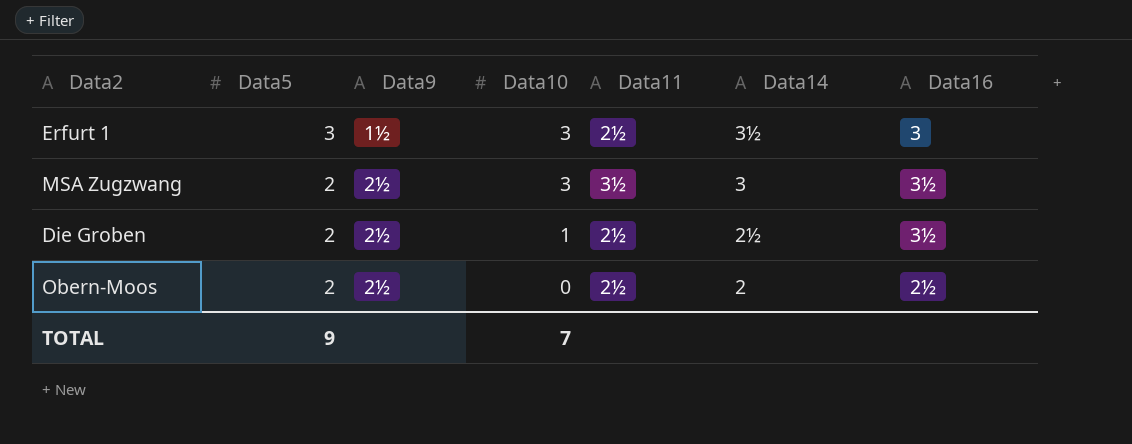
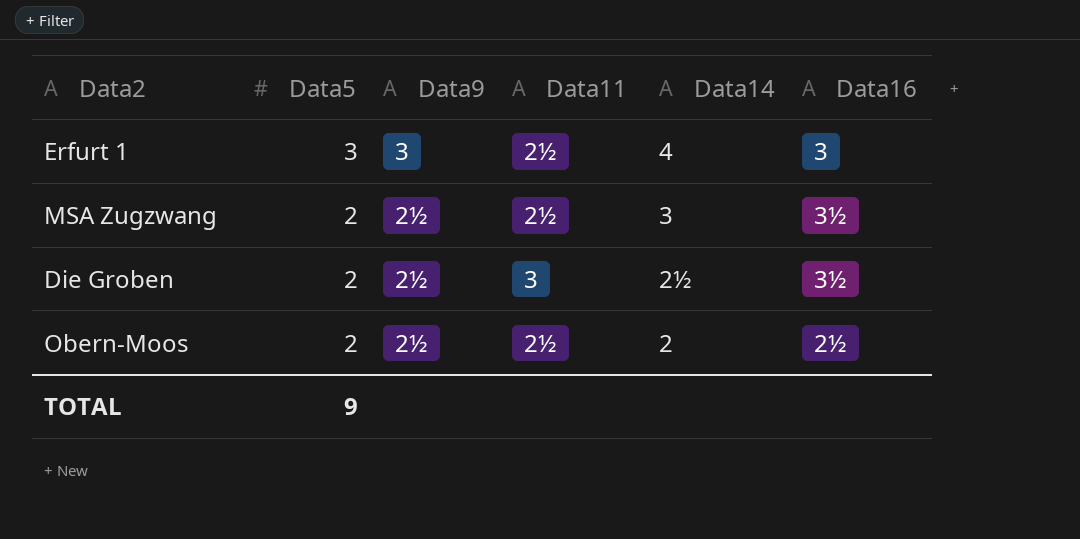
column Data10 | position: 4 -> none
Erfurt 1 | Data9: 1½ -> 3
Erfurt 1 | Data14: 3½ -> 4
MSA Zugzwang | Data11: 3½ -> 2½
Die Groben | Data11: 2½ -> 3

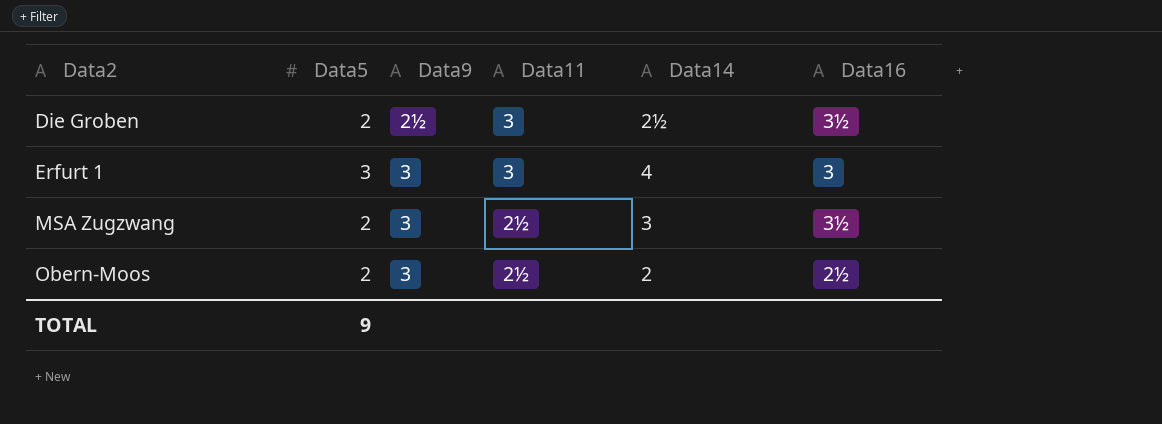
row order: Data5 descending -> Data2 ascending
Erfurt 1 | Data11: 2½ -> 3
MSA Zugzwang | Data9: 2½ -> 3
Obern-Moos | Data9: 2½ -> 3

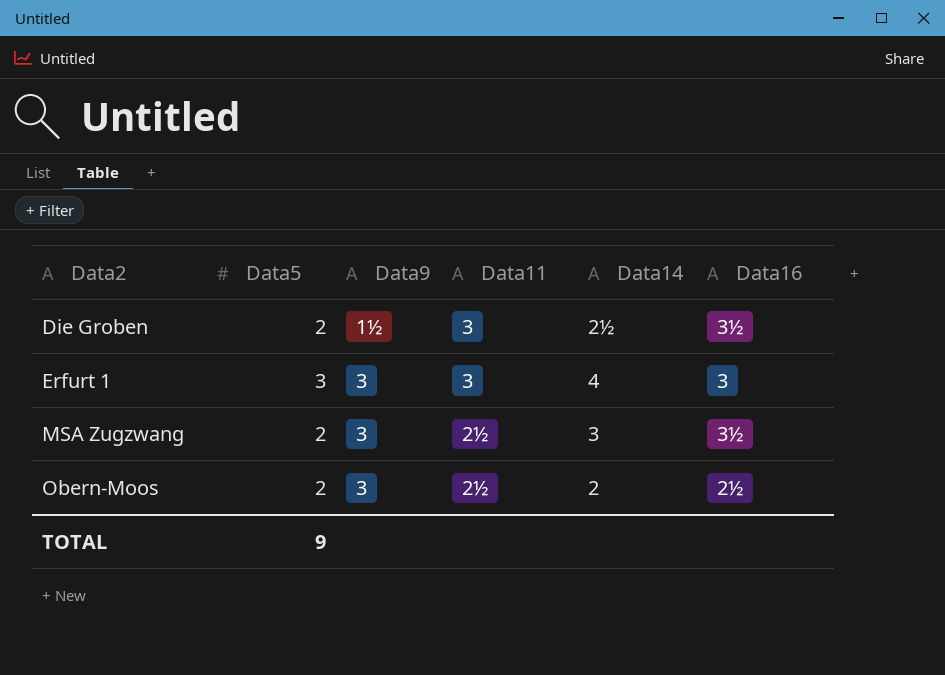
Die Groben | Data9: 2½ -> 1½

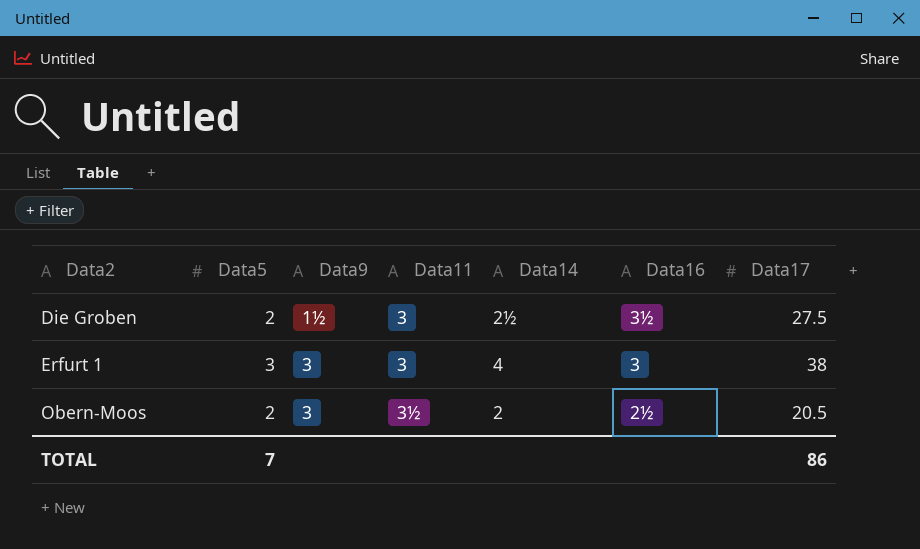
column Data17 | position: none -> 7
row MSA Zugzwang: 2 | 3 | 2½ | 3 | 3½ -> none
Obern-Moos | Data11: 2½ -> 3½
TOTAL | Data5: 9 -> 7

